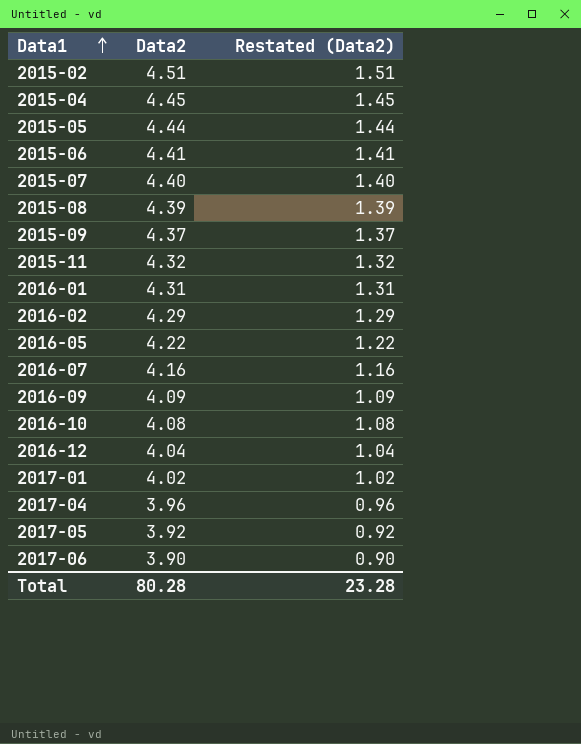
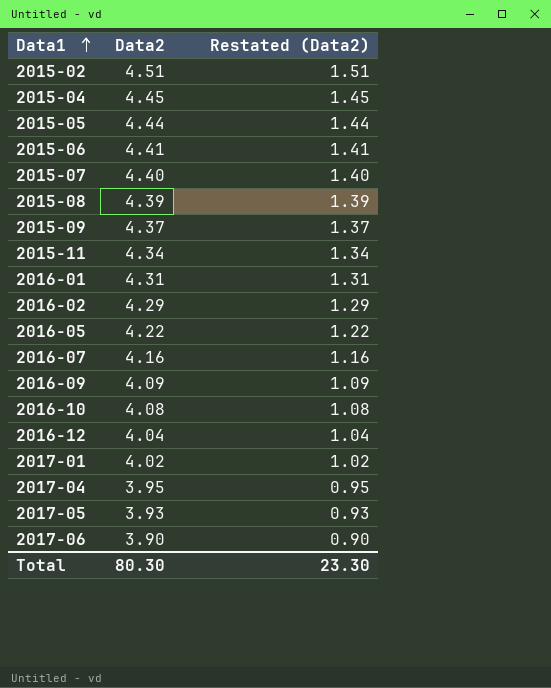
2015-11 | Data2: 4.32 -> 4.34
2015-11 | Restated (Data2): 1.32 -> 1.34
2017-04 | Data2: 3.96 -> 3.95
2017-04 | Restated (Data2): 0.96 -> 0.95
2017-05 | Data2: 3.92 -> 3.93
2017-05 | Restated (Data2): 0.92 -> 0.93
Total | Data2: 80.28 -> 80.30
Total | Restated (Data2): 23.28 -> 23.30

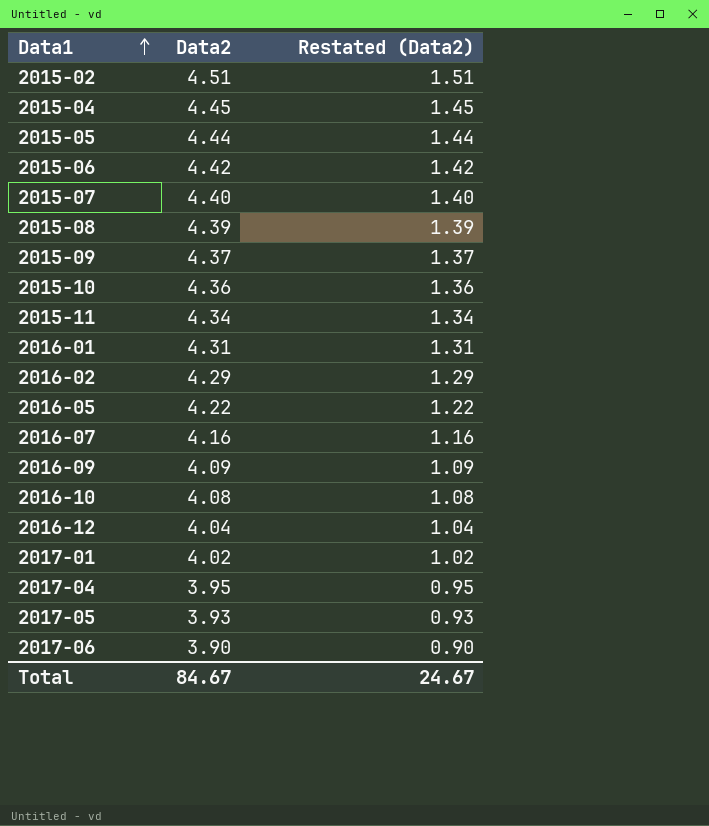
2015-06 | Data2: 4.41 -> 4.42
2015-06 | Restated (Data2): 1.41 -> 1.42
row 2015-10: none -> 4.36 | 1.36
Total | Data2: 80.30 -> 84.67
Total | Restated (Data2): 23.30 -> 24.67

